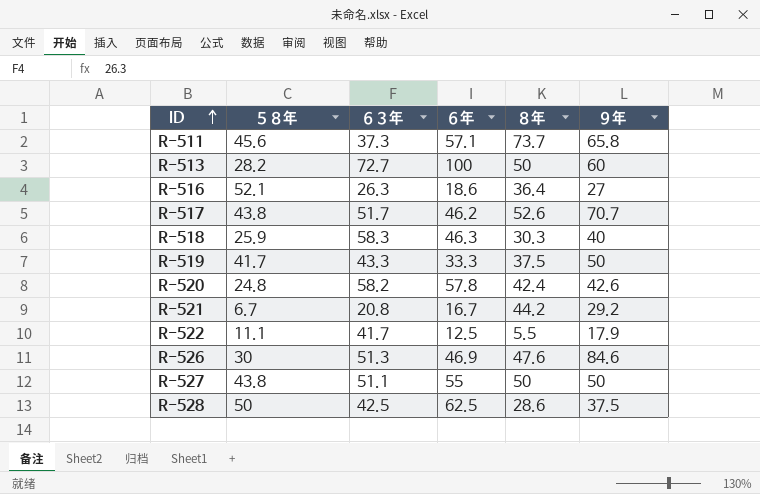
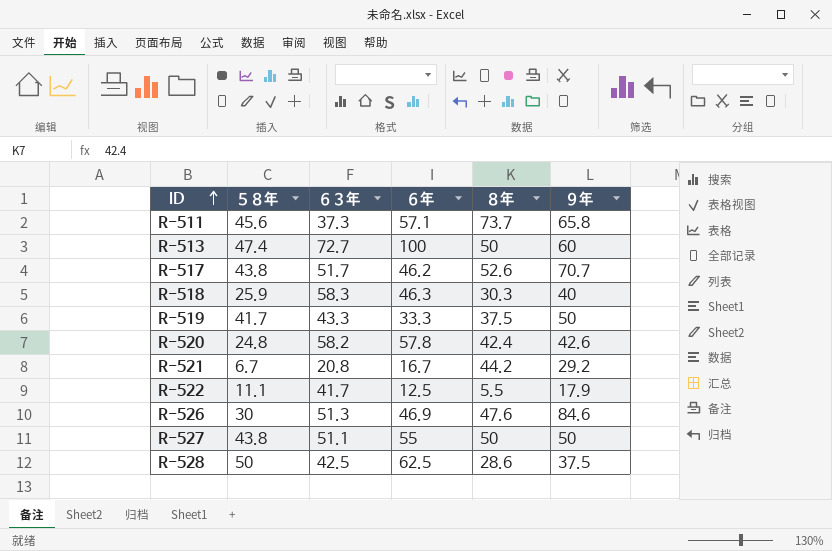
row R-516: 52.1 | 26.3 | 18.6 | 36.4 | 27 -> none
R-513 | ５８年: 28.2 -> 47.4

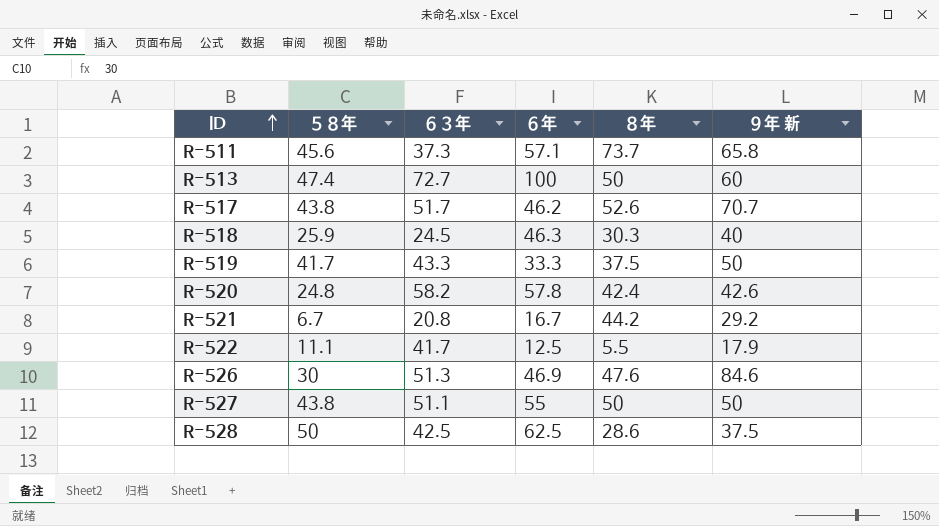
column name: ９年 -> ９年 新
R-518 | ６３年: 58.3 -> 24.5

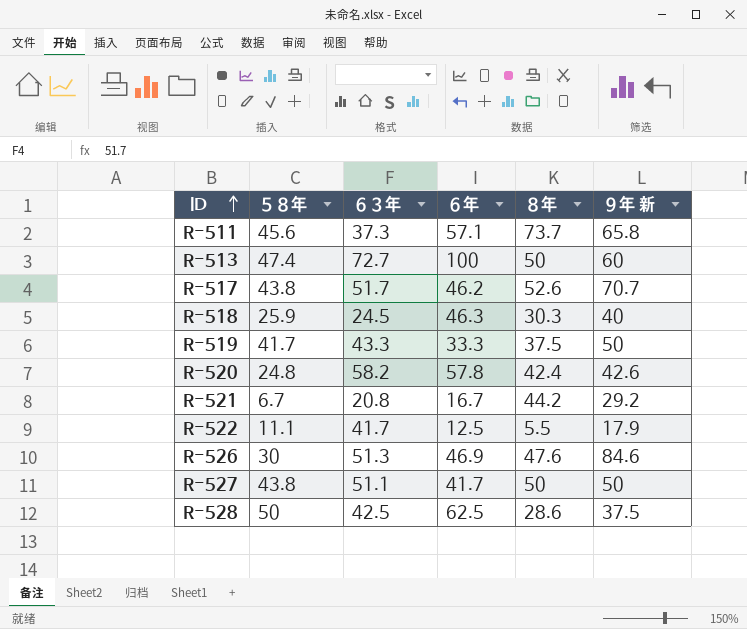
R-527 | ６年: 55 -> 41.7

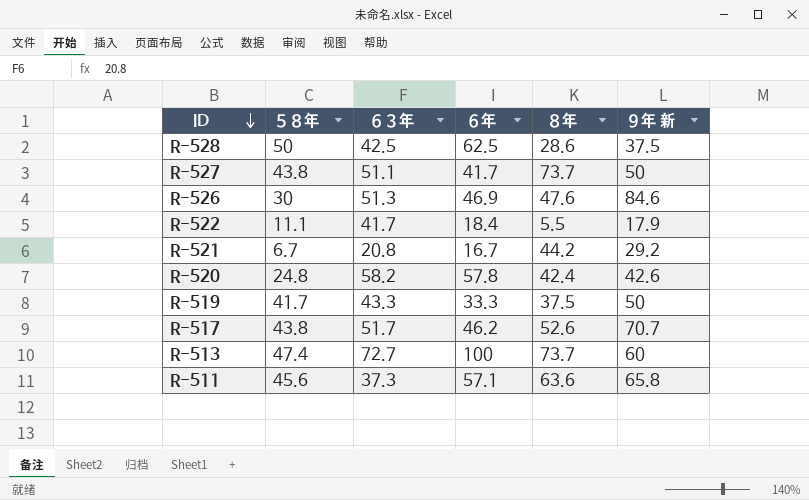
row order: ID ascending -> ID descending
row R-518: 25.9 | 24.5 | 46.3 | 30.3 | 40 -> none
R-527 | ８年: 50 -> 73.7
R-522 | ６年: 12.5 -> 18.4
R-513 | ８年: 50 -> 73.7
R-511 | ８年: 73.7 -> 63.6

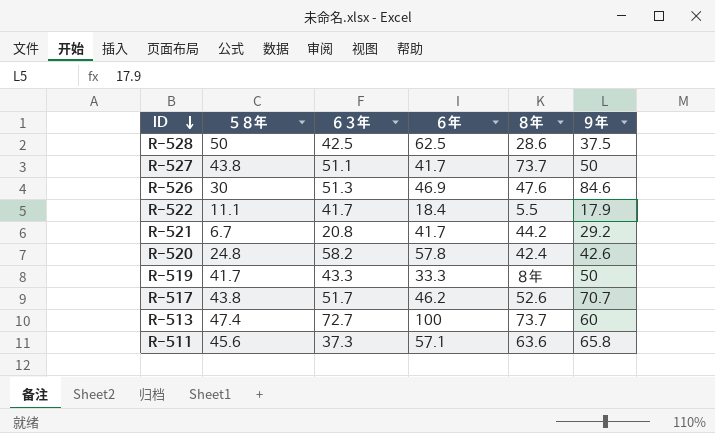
column name: ９年 新 -> ９年
R-521 | ６年: 16.7 -> 41.7
R-519 | ８年: 37.5 -> ８年

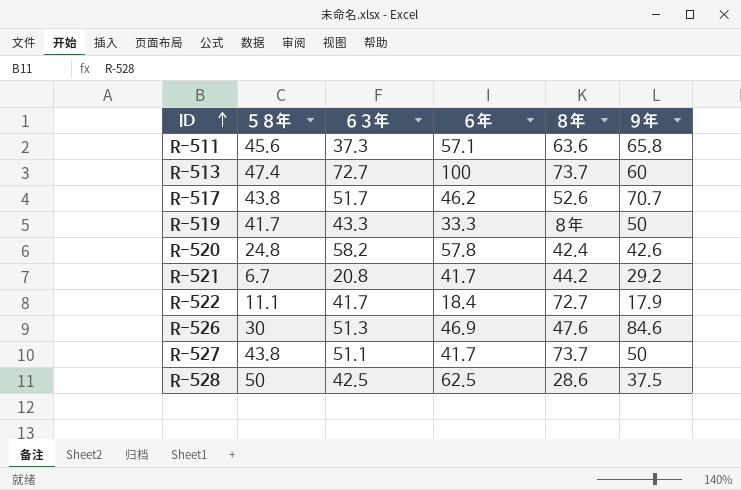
row order: ID descending -> ID ascending
R-522 | ８年: 5.5 -> 72.7

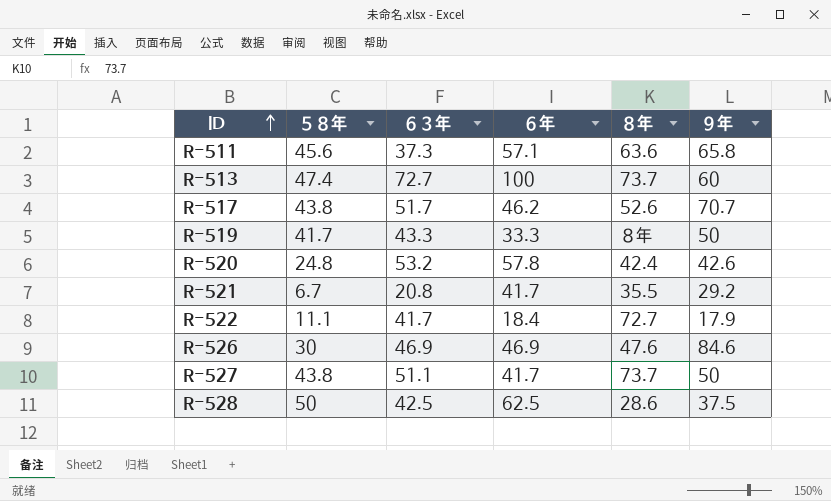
R-520 | ６３年: 58.2 -> 53.2
R-521 | ８年: 44.2 -> 35.5
R-526 | ６３年: 51.3 -> 46.9

